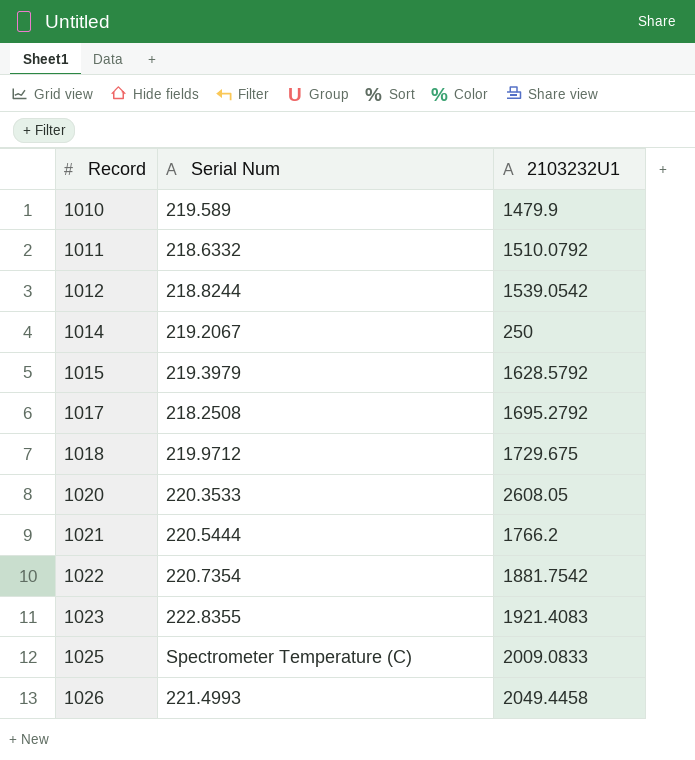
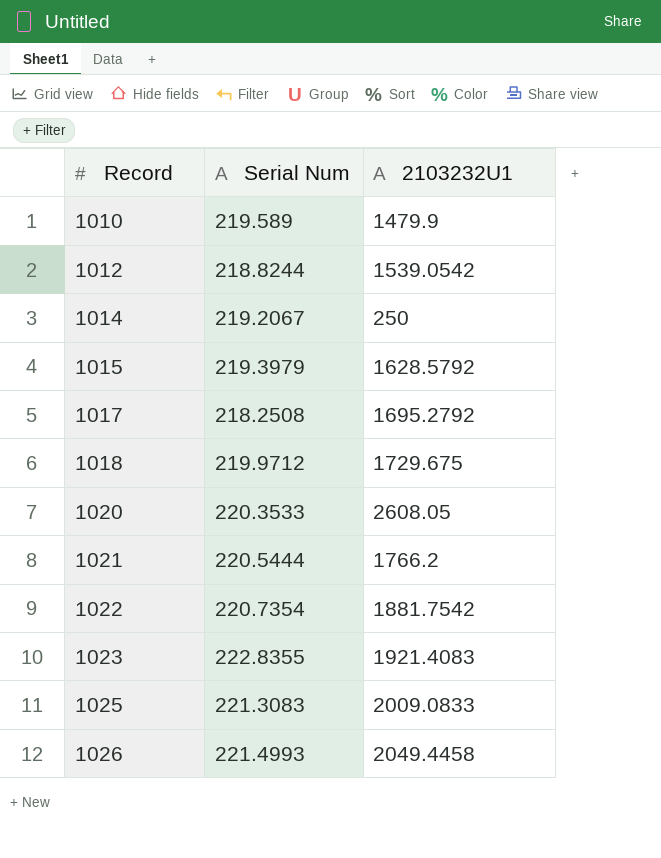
row 1011: 218.6332 | 1510.0792 -> none
1025 | Serial Num: Spectrometer Temperature (C) -> 221.3083

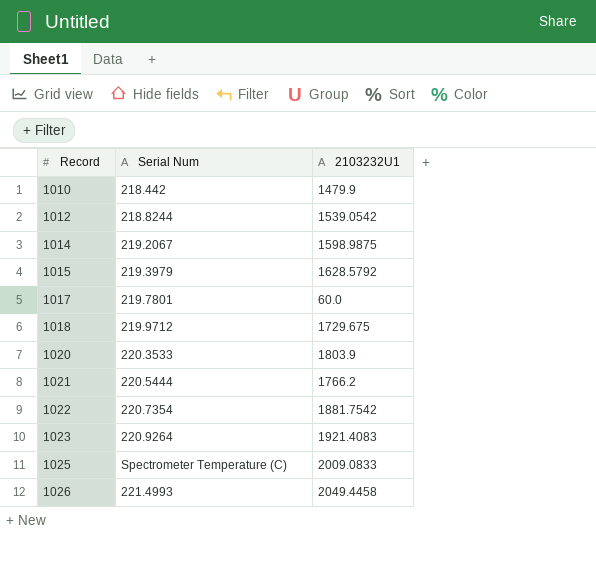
1010 | Serial Num: 219.589 -> 218.442
1014 | 2103232U1: 250 -> 1598.9875
1017 | Serial Num: 218.2508 -> 219.7801
1017 | 2103232U1: 1695.2792 -> 60.0
1020 | 2103232U1: 2608.05 -> 1803.9
1023 | Serial Num: 222.8355 -> 220.9264
1025 | Serial Num: 221.3083 -> Spectrometer Temperature (C)

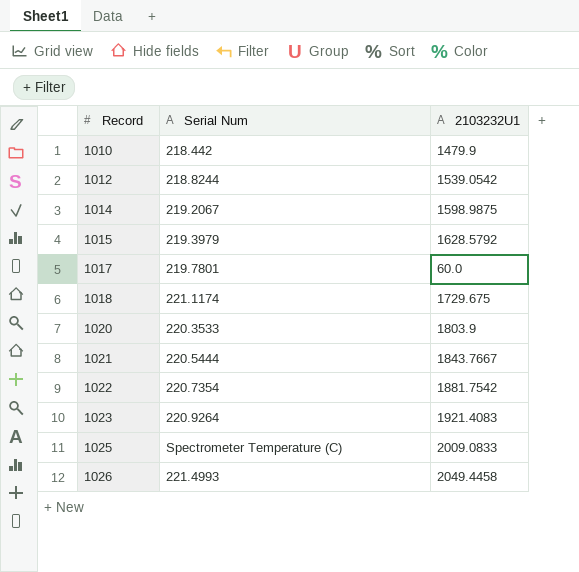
1018 | Serial Num: 219.9712 -> 221.1174
1021 | 2103232U1: 1766.2 -> 1843.7667

